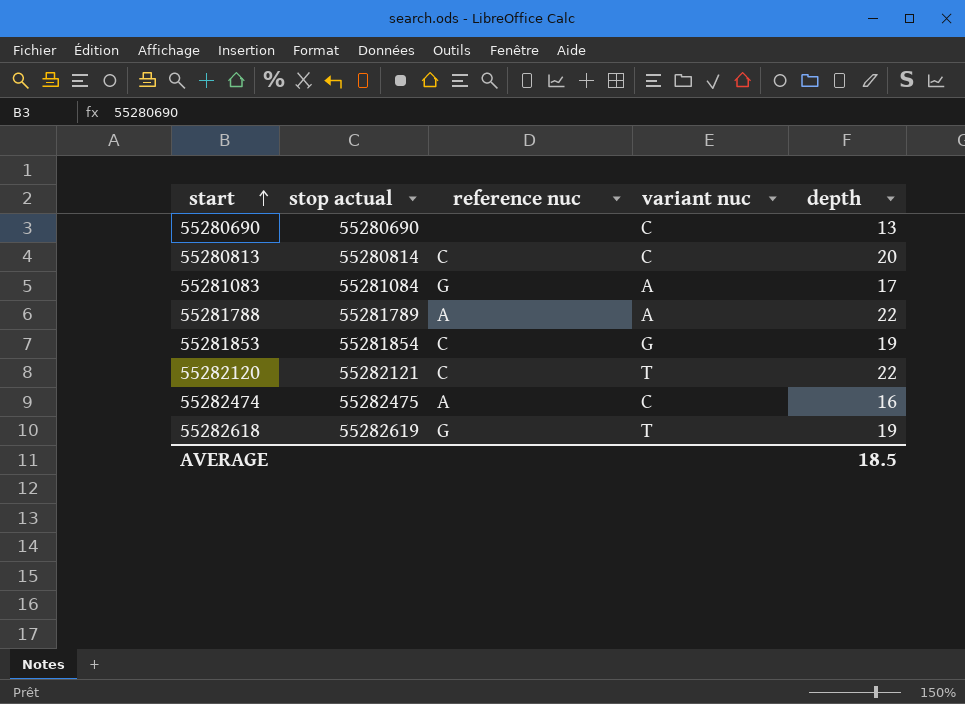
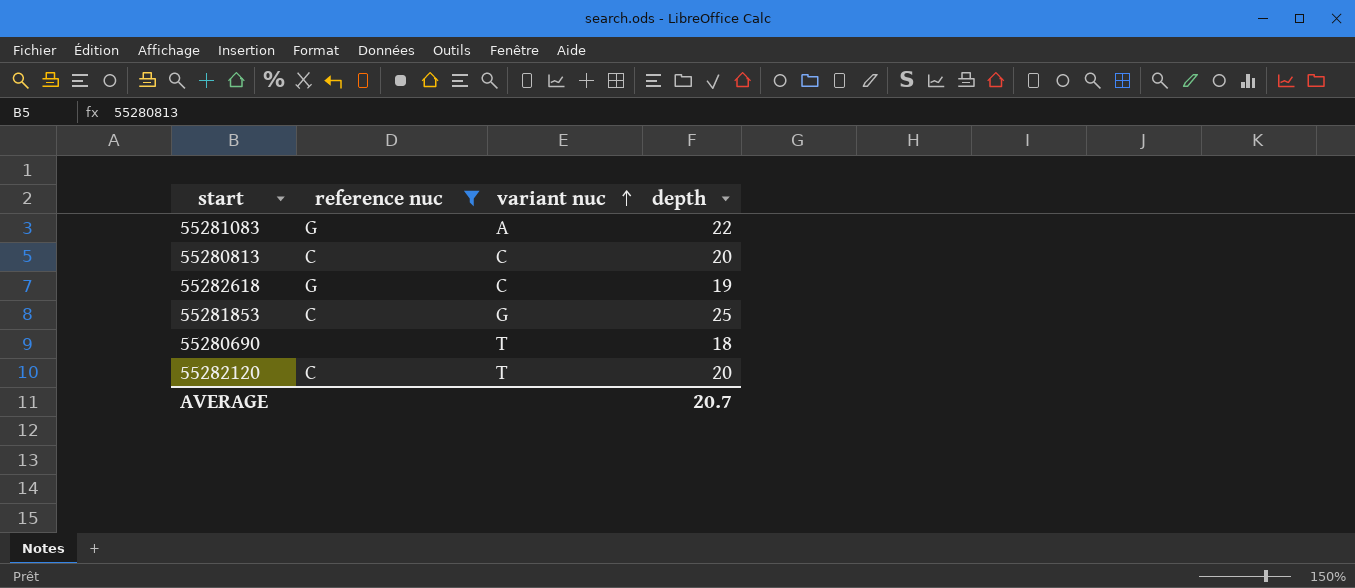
filter: none -> reference nuc != A
row order: start ascending -> variant nuc ascending
column stop actual | position: 2 -> none
55281083 | depth: 17 -> 22
55282618 | variant nuc: T -> C
55281853 | depth: 19 -> 25
55280690 | variant nuc: C -> T
55280690 | depth: 13 -> 18
55282120 | depth: 22 -> 20
AVERAGE | depth: 18.5 -> 20.7

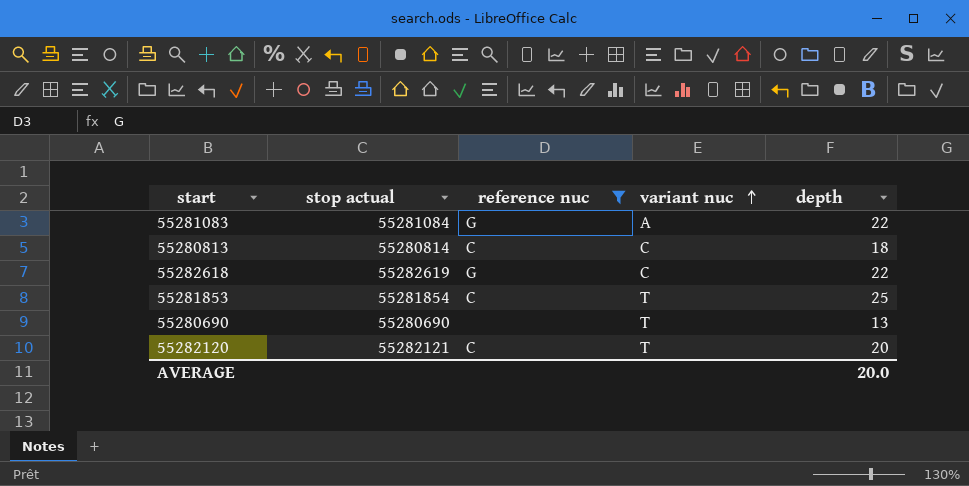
column stop actual | position: none -> 2
55280813 | depth: 20 -> 18
55282618 | depth: 19 -> 22
55281853 | variant nuc: G -> T
55280690 | depth: 18 -> 13
AVERAGE | depth: 20.7 -> 20.0

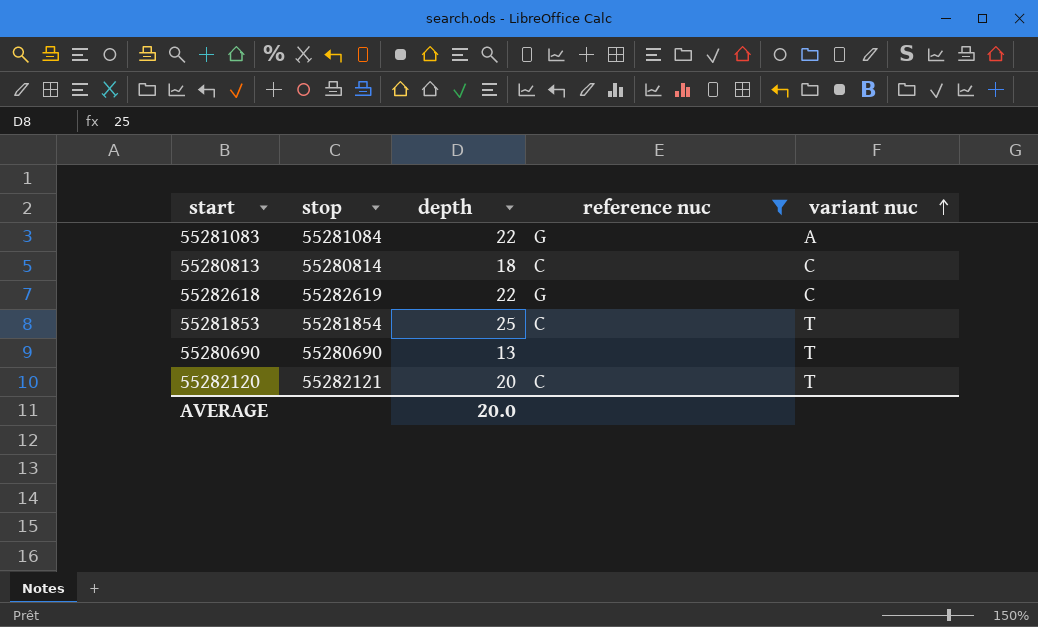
column name: stop actual -> stop
column depth | position: 5 -> 3

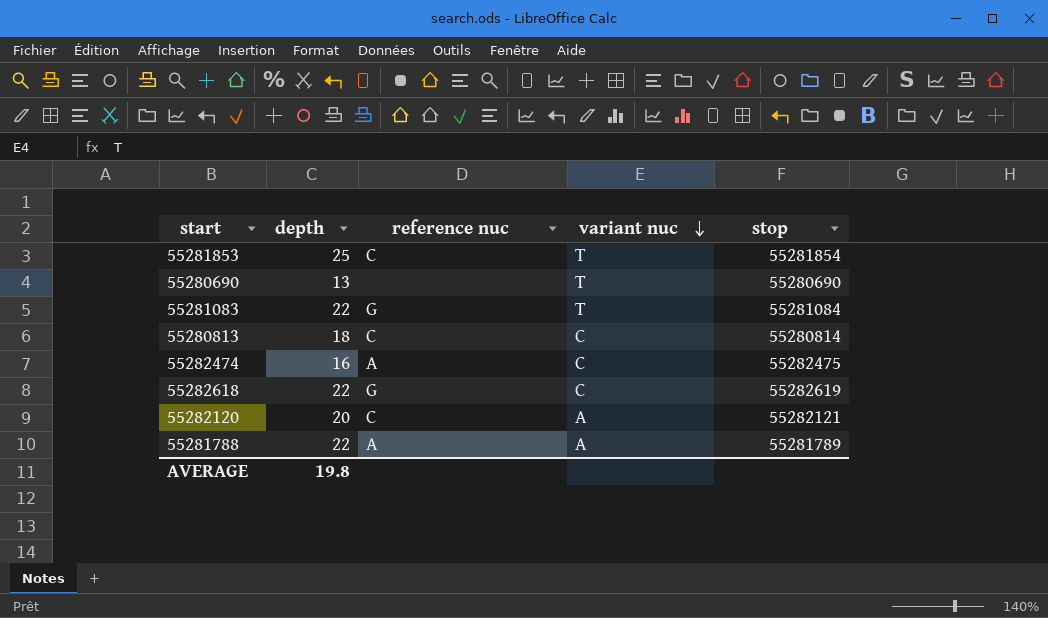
filter: reference nuc != A -> none
row order: variant nuc ascending -> variant nuc descending
column stop | position: 2 -> 5
55281083 | variant nuc: A -> T
55282120 | variant nuc: T -> A
AVERAGE | depth: 20.0 -> 19.8

